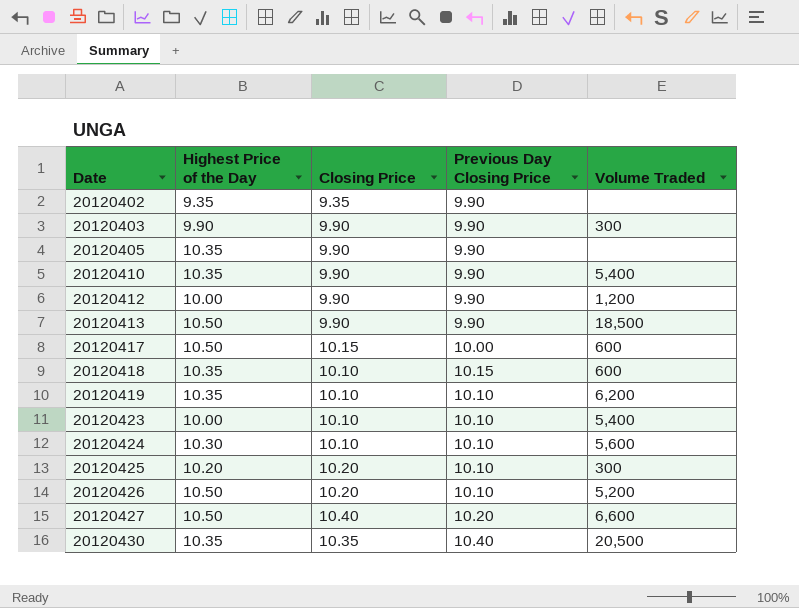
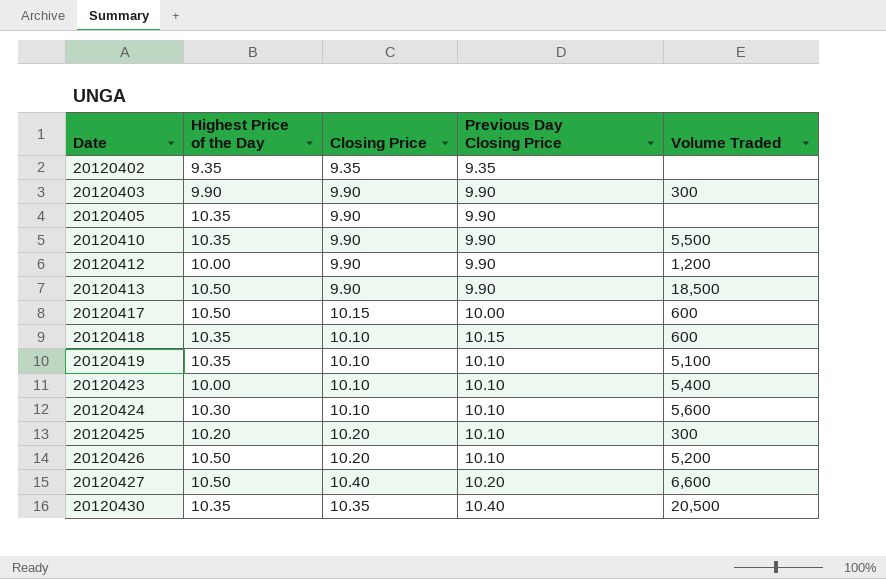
20120402 | Previous Day Closing Price: 9.90 -> 9.35
20120410 | Volume Traded: 5,400 -> 5,500
20120419 | Volume Traded: 6,200 -> 5,100

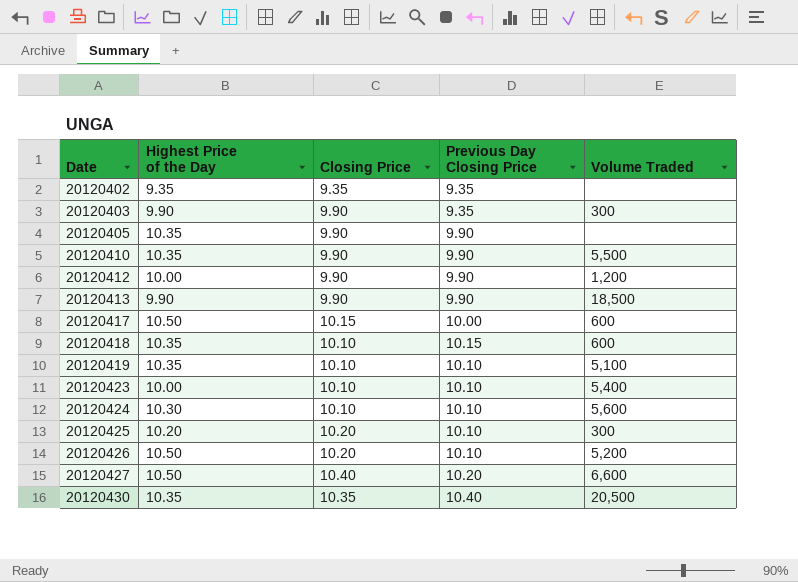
20120403 | Previous Day Closing Price: 9.90 -> 9.35
20120413 | Highest Price of the Day: 10.50 -> 9.90

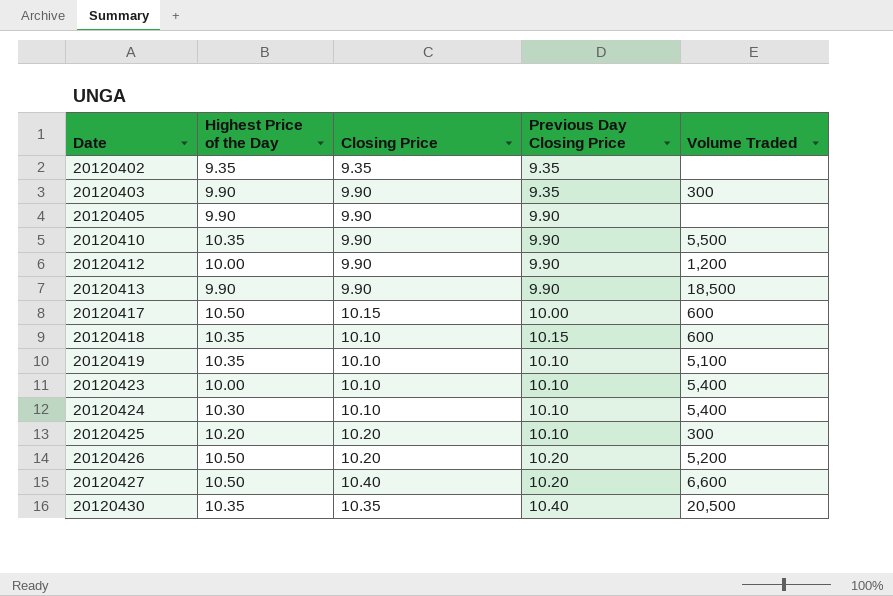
20120405 | Highest Price of the Day: 10.35 -> 9.90
20120424 | Volume Traded: 5,600 -> 5,400
20120426 | Previous Day Closing Price: 10.10 -> 10.20

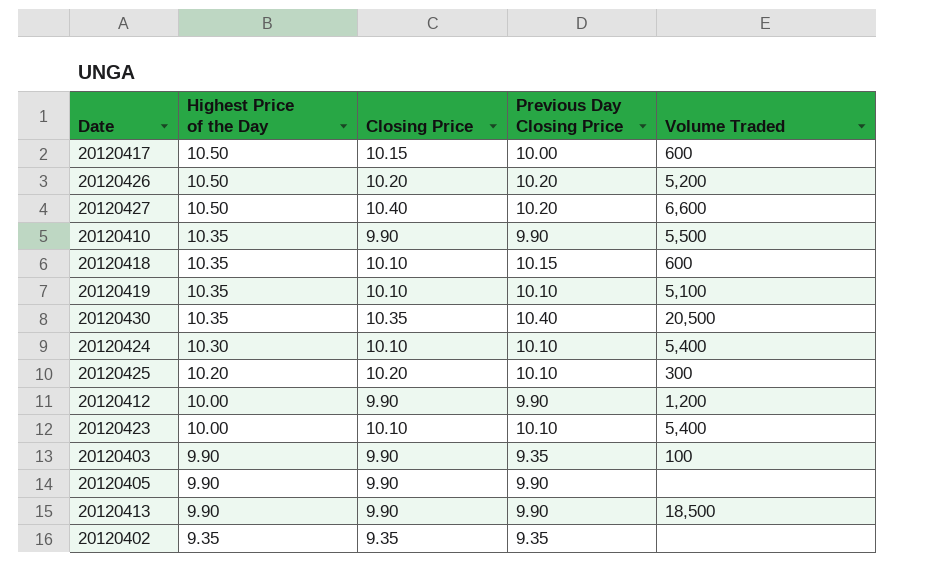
row order: Date ascending -> Highest Price of the Day descending
20120403 | Volume Traded: 300 -> 100

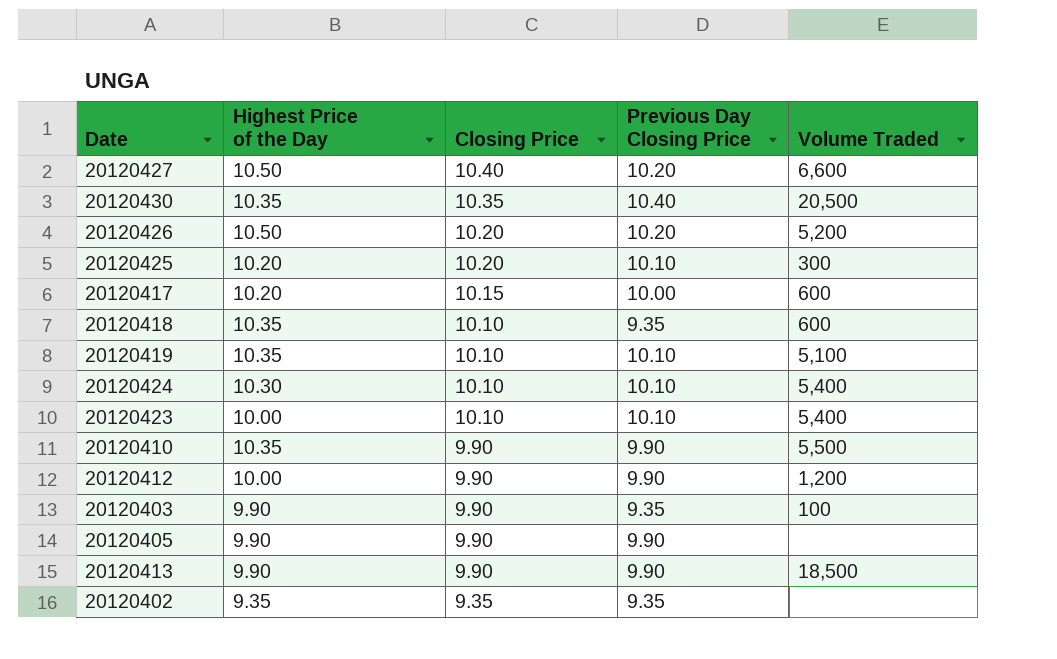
row order: Highest Price of the Day descending -> Closing Price descending
20120417 | Highest Price of the Day: 10.50 -> 10.20
20120418 | Previous Day Closing Price: 10.15 -> 9.35

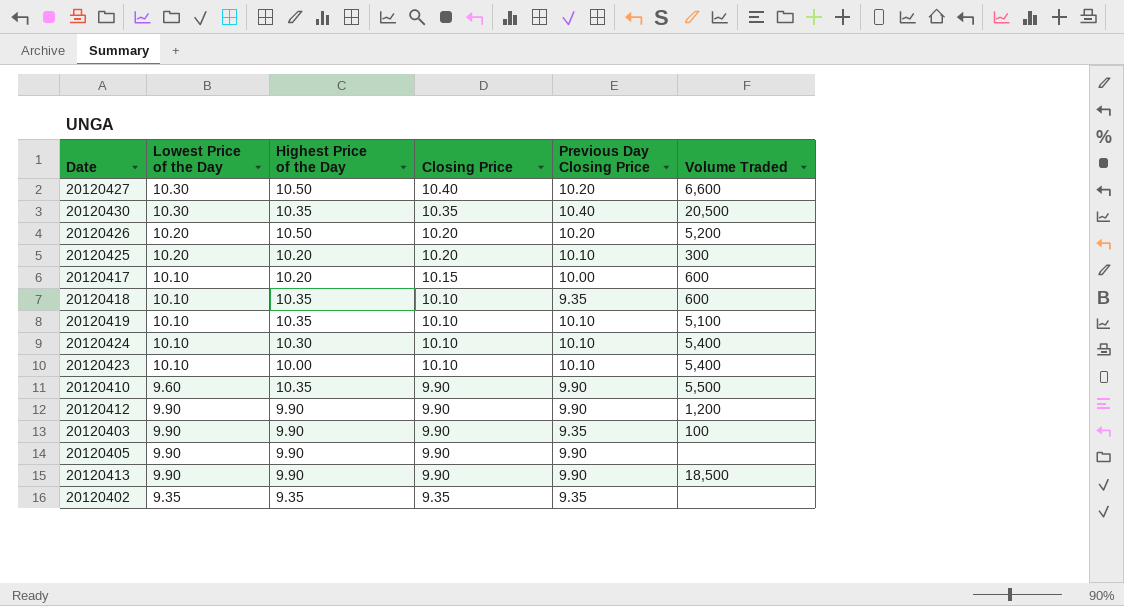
column Lowest Price of the Day | position: none -> 2
20120412 | Highest Price of the Day: 10.00 -> 9.90

